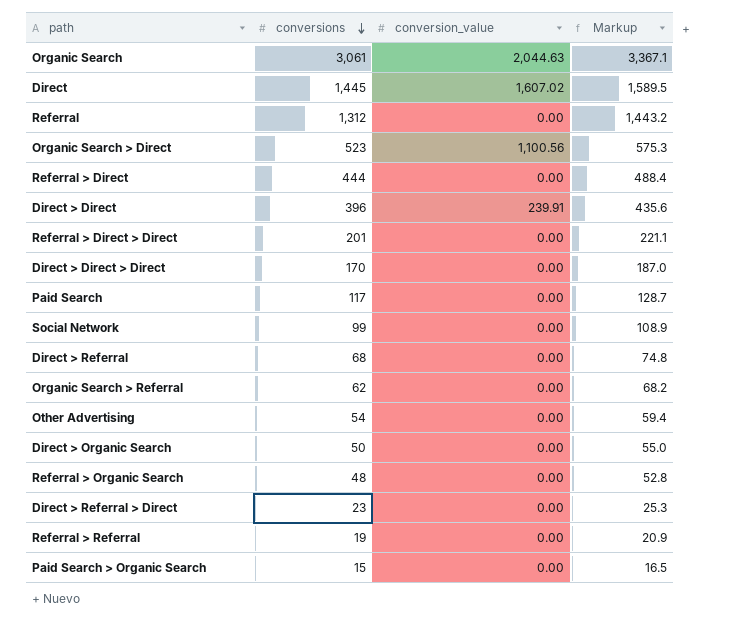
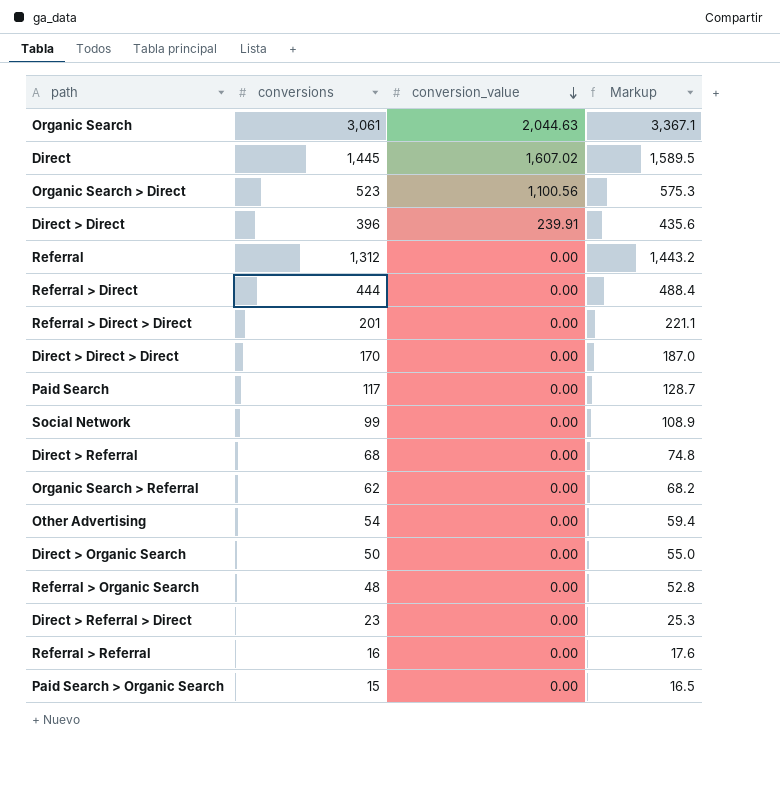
row order: conversions descending -> conversion_value descending
Referral > Referral | conversions: 19 -> 16
Referral > Referral | Markup: 20.9 -> 17.6

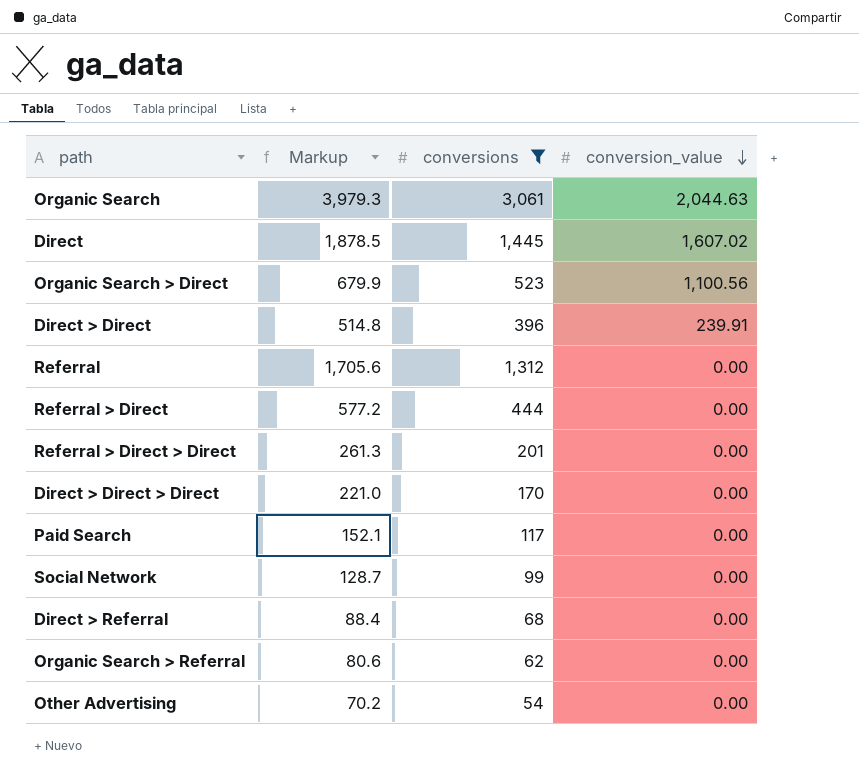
filter: none -> conversions >= 54
column Markup | formula: [conversions] * 1.1 -> [conversions] * 1.3
column Markup | position: 4 -> 2

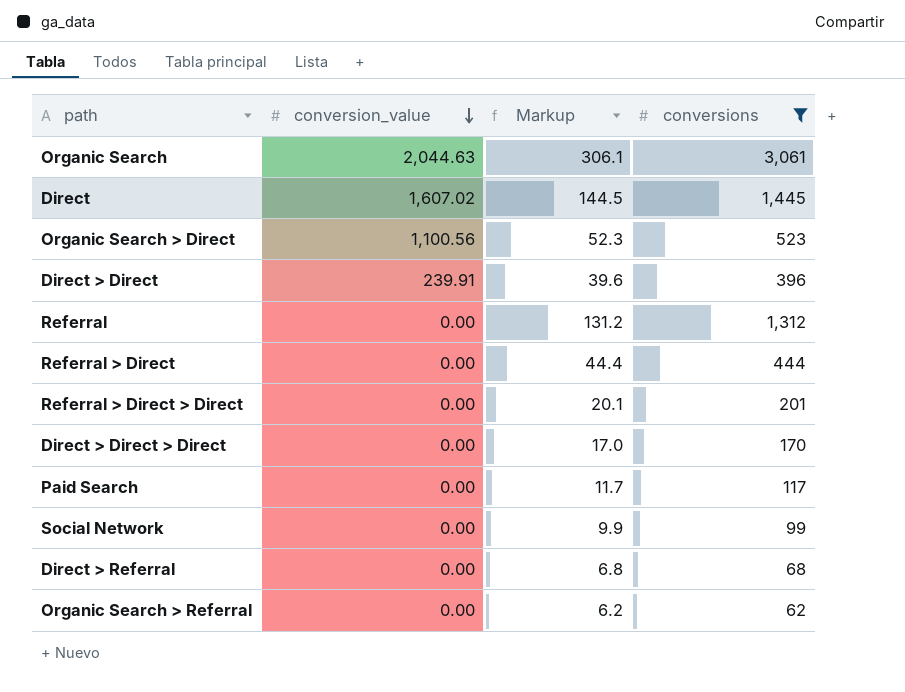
column conversion_value | position: 4 -> 2
column Markup | formula: [conversions] * 1.3 -> [conversions] * 0.1
row Other Advertising: 70.2 | 54 | 0.00 -> none

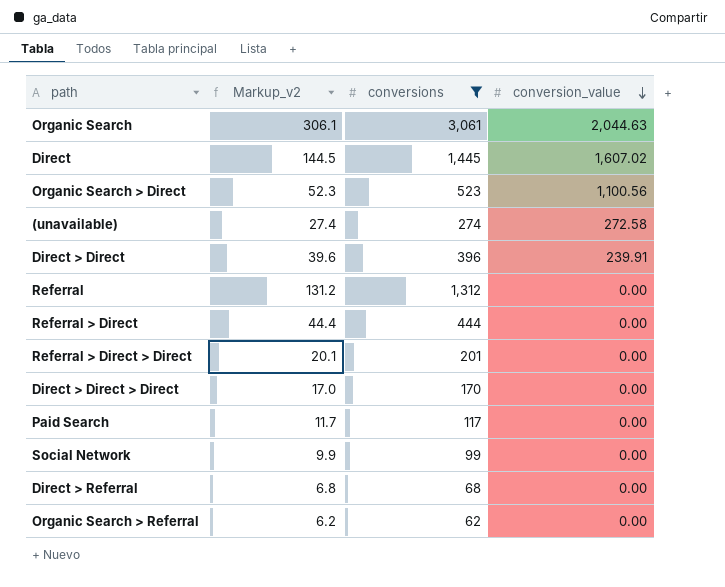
column name: Markup -> Markup_v2
column conversion_value | position: 2 -> 4
row (unavailable): none -> 27.4 | 274 | 272.58

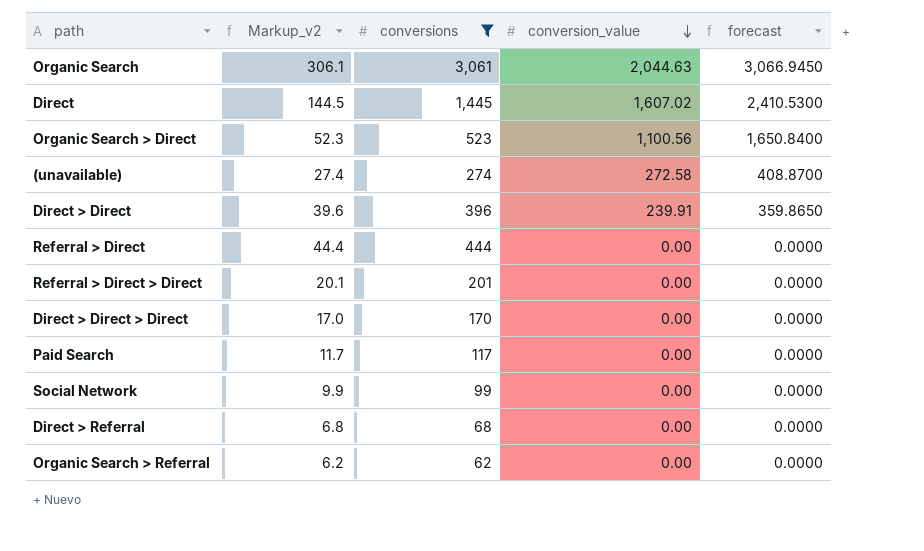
column forecast | formula: none -> [conversion_value] * 1.5
row Referral: 131.2 | 1,312 | 0.00 -> none

